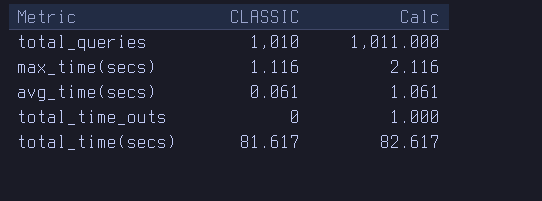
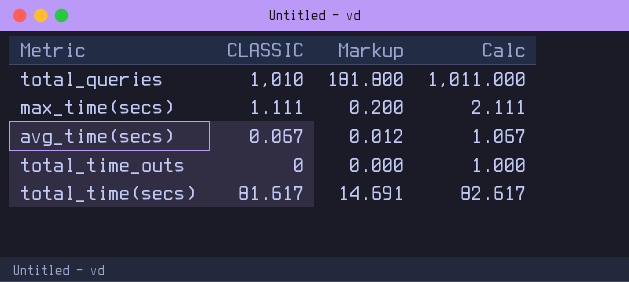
column Markup | formula: none -> [CLASSIC] * 0.18
max_time(secs) | CLASSIC: 1.116 -> 1.111
max_time(secs) | Calc: 2.116 -> 2.111
avg_time(secs) | CLASSIC: 0.061 -> 0.067
avg_time(secs) | Calc: 1.061 -> 1.067

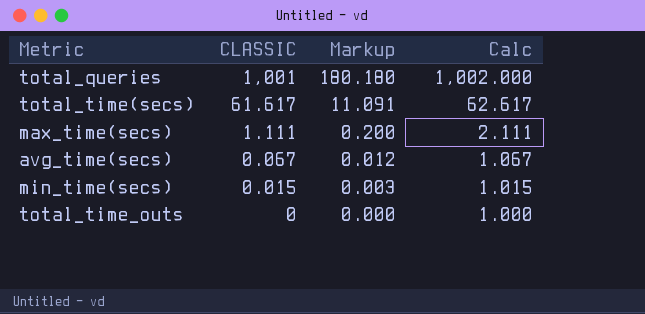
row order: none -> CLASSIC descending
total_queries | CLASSIC: 1,010 -> 1,001
total_queries | Markup: 181.800 -> 180.180
total_queries | Calc: 1,011.000 -> 1,002.000
total_time(secs) | CLASSIC: 81.617 -> 61.617
total_time(secs) | Markup: 14.691 -> 11.091
total_time(secs) | Calc: 82.617 -> 62.617
row min_time(secs): none -> 0.015 | 0.003 | 1.015

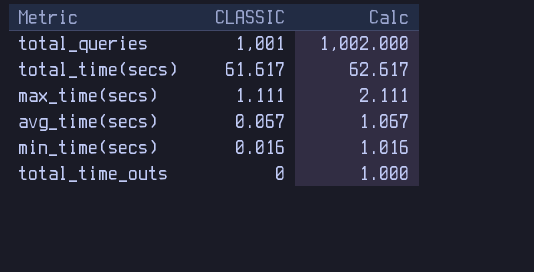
column Markup | formula: [CLASSIC] * 0.18 -> none
min_time(secs) | CLASSIC: 0.015 -> 0.016
min_time(secs) | Calc: 1.015 -> 1.016

